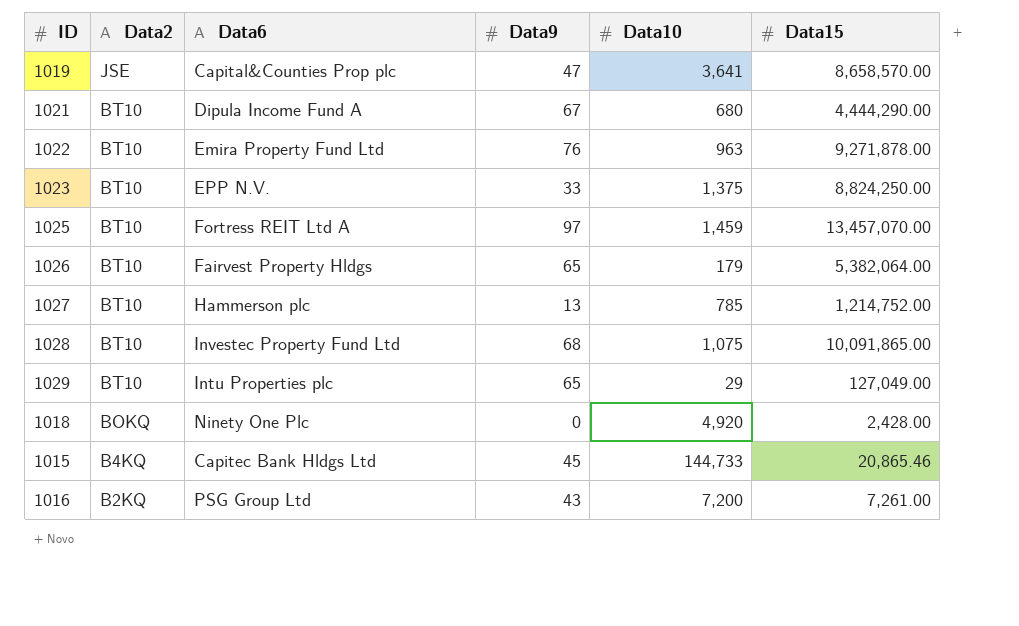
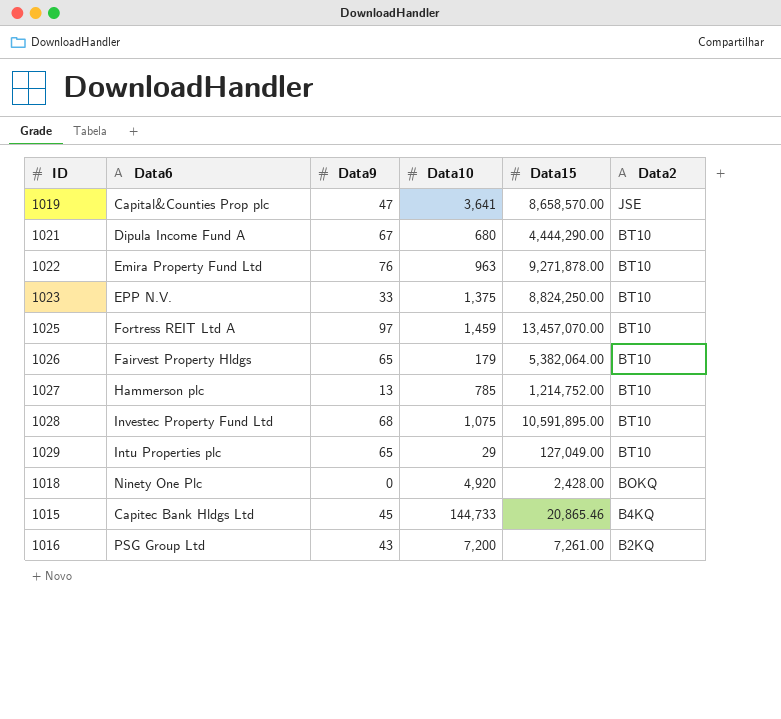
column Data2 | position: 2 -> 6
1028 | Data15: 10,091,865.00 -> 10,591,895.00

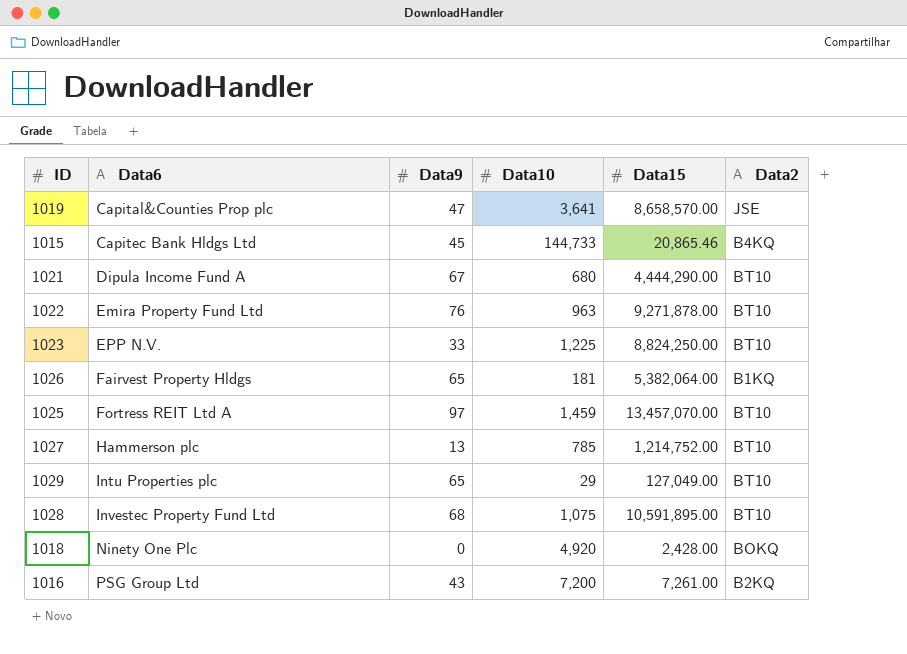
row order: Data2 descending -> Data6 ascending
1023 | Data10: 1,375 -> 1,225
1026 | Data10: 179 -> 181
1026 | Data2: BT10 -> B1KQ

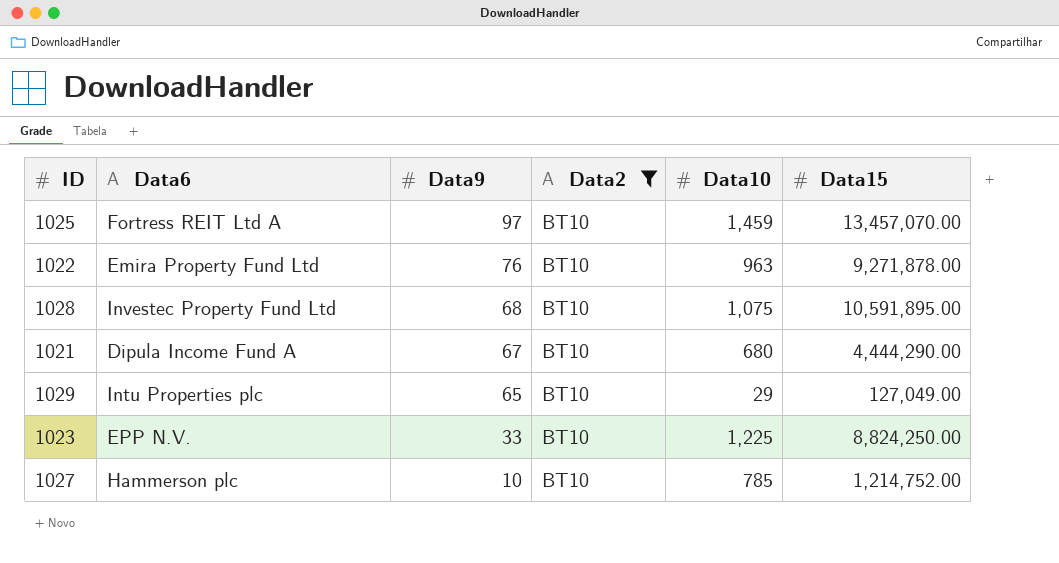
filter: none -> Data2 = BT10
row order: Data6 ascending -> Data9 descending
column Data2 | position: 6 -> 4
1027 | Data9: 13 -> 10

